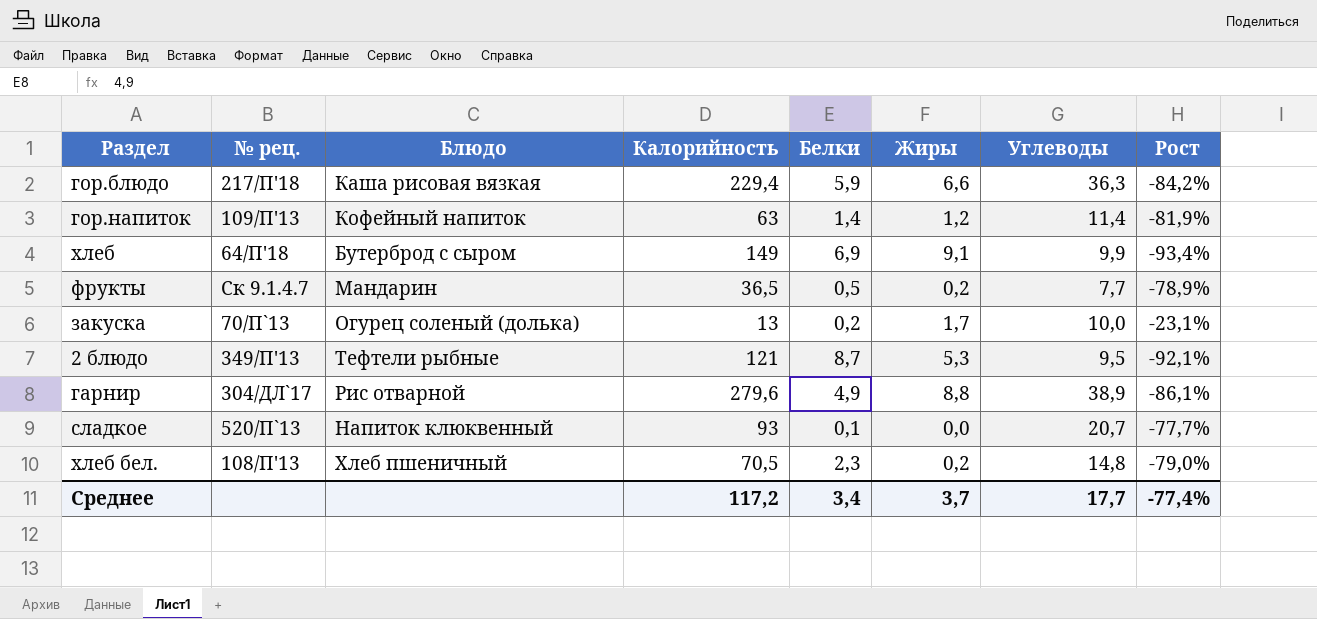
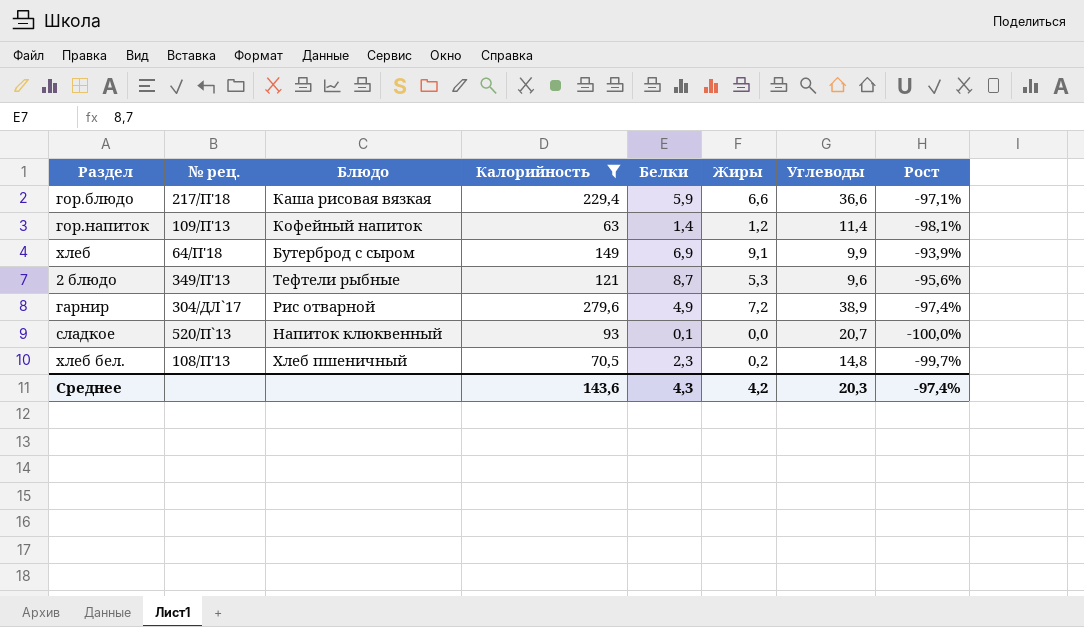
filter: none -> Калорийность >= 63
column Рост | formula: ([Углеводы] - [Калорийность]) / [Калорийность] -> ([Жиры] - [Калорийность]) / [Калорийность]
гор.блюдо | Углеводы: 36,3 -> 36,6
2 блюдо | Углеводы: 9,5 -> 9,6
гарнир | Жиры: 8,8 -> 7,2
Среднее | Калорийность: 117,2 -> 143,6
Среднее | Белки: 3,4 -> 4,3
Среднее | Жиры: 3,7 -> 4,2
Среднее | Углеводы: 17,7 -> 20,3
Среднее | Рост: -77,4% -> -97,4%

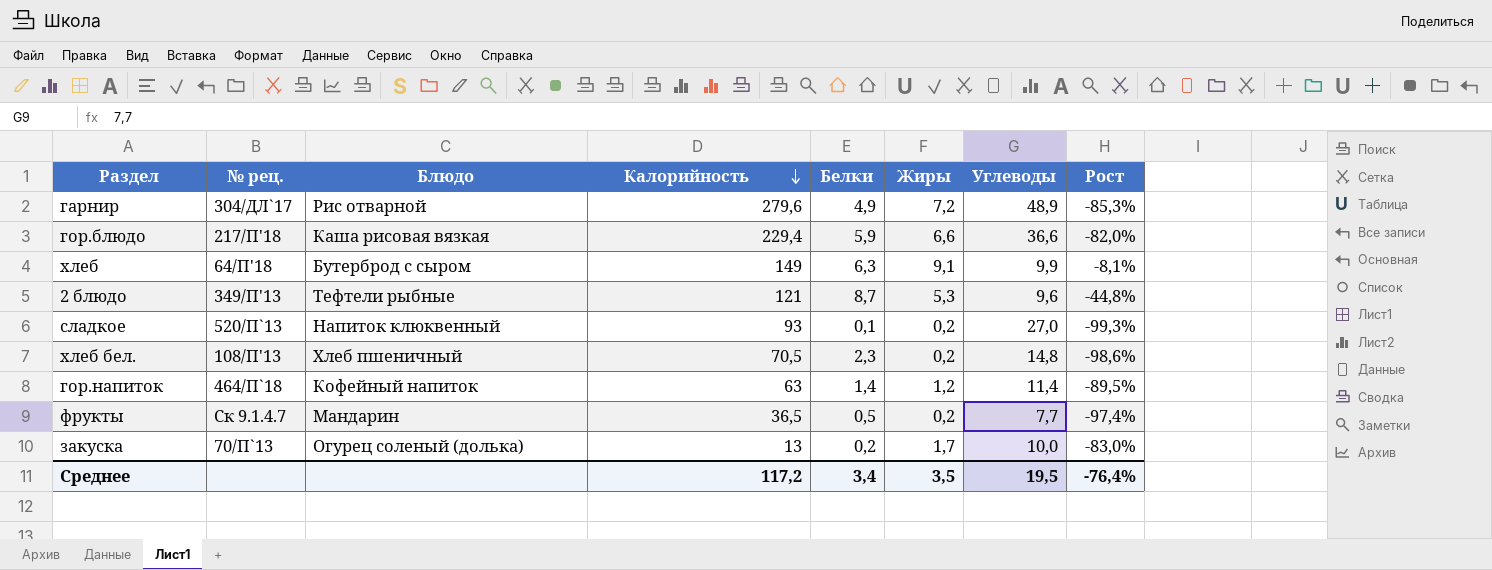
filter: Калорийность >= 63 -> none
row order: none -> Калорийность descending
column Рост | formula: ([Жиры] - [Калорийность]) / [Калорийность] -> ([Жиры] - [Углеводы]) / [Углеводы]
гарнир | Углеводы: 38,9 -> 48,9
хлеб | Белки: 6,9 -> 6,3
сладкое | Жиры: 0,0 -> 0,2
сладкое | Углеводы: 20,7 -> 27,0
гор.напиток | № рец.: 109/П'13 -> 464/П`18
Среднее | Калорийность: 143,6 -> 117,2
Среднее | Белки: 4,3 -> 3,4
Среднее | Жиры: 4,2 -> 3,5
Среднее | Углеводы: 20,3 -> 19,5
Среднее | Рост: -97,4% -> -76,4%

